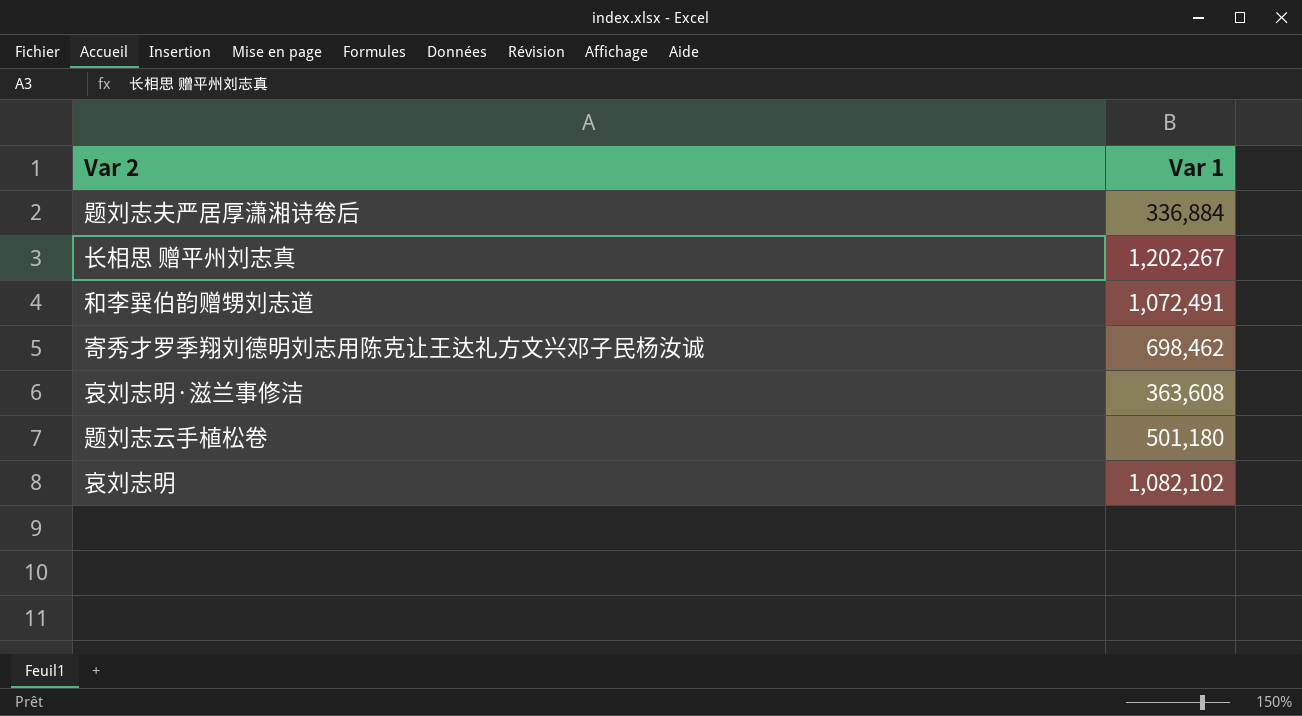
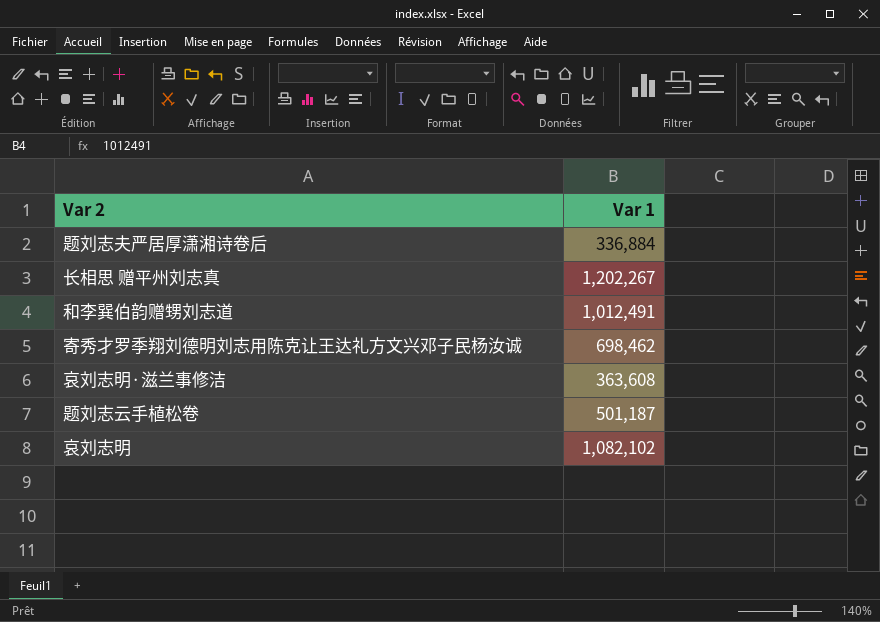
和李巽伯韵赠甥刘志道 | Var 1: 1,072,491 -> 1,012,491
题刘志云手植松卷 | Var 1: 501,180 -> 501,187

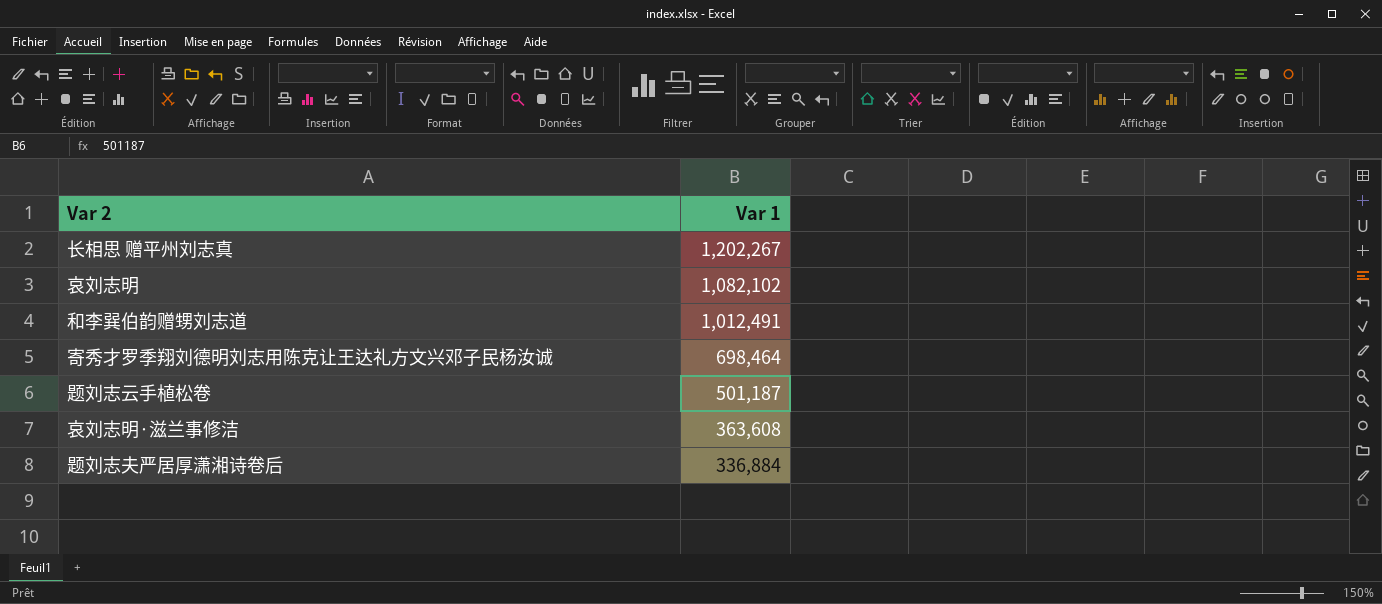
row order: none -> Var 1 descending
寄秀才罗季翔刘德明刘志用陈克让王达礼方文兴邓子民杨汝诚 | Var 1: 698,462 -> 698,464

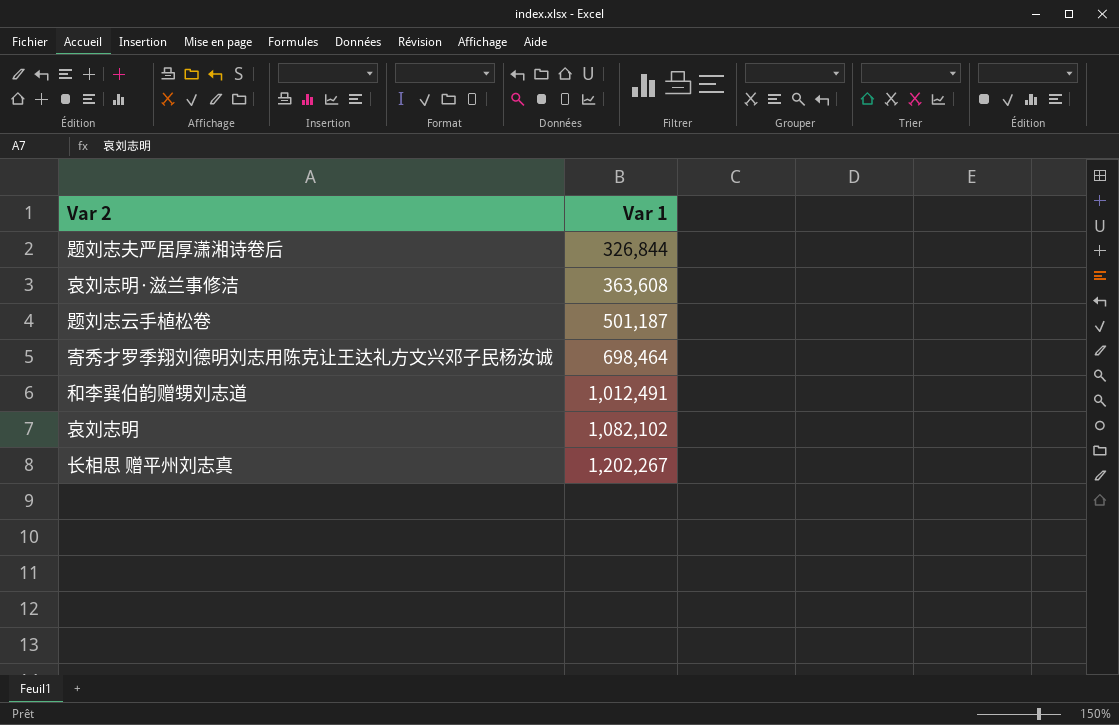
row order: Var 1 descending -> Var 1 ascending
题刘志夫严居厚潇湘诗卷后 | Var 1: 336,884 -> 326,844

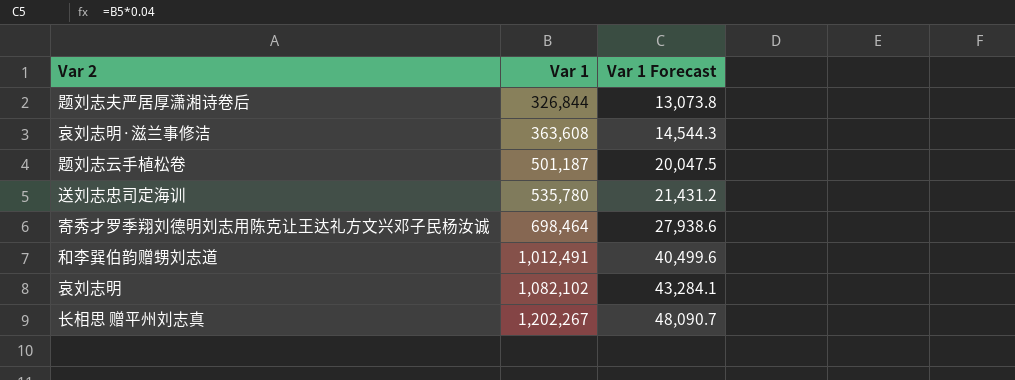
column Var 1 Forecast | formula: none -> [Var 1] * 0.04
row 送刘志忠司定海训: none -> 535,780 | 21,431.2

